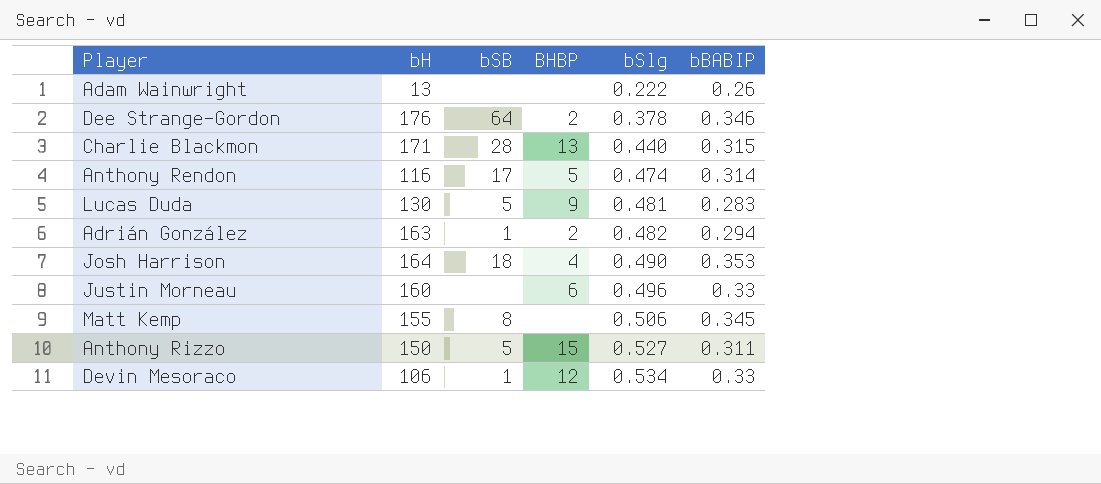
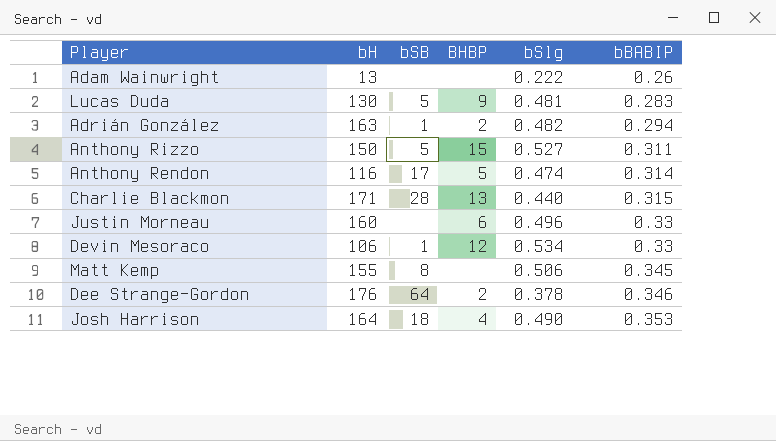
row order: bSlg ascending -> bBABIP ascending

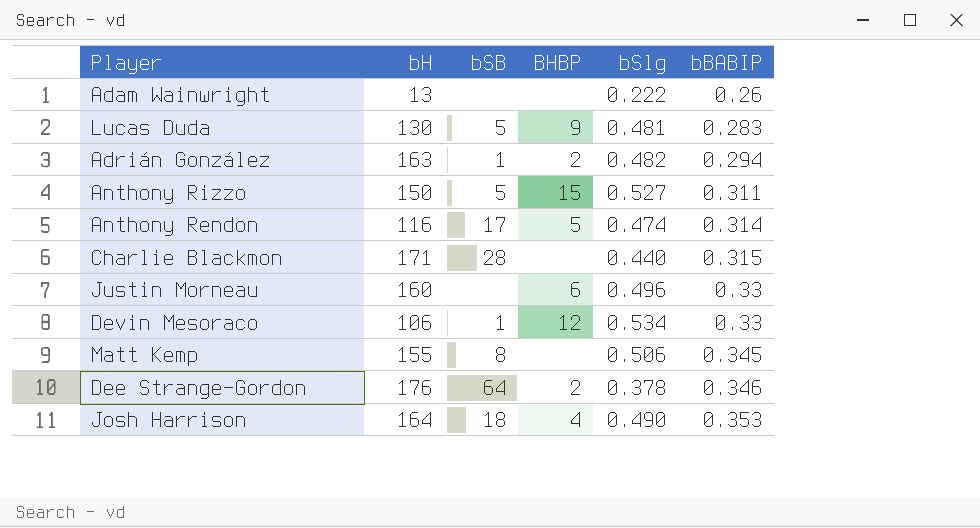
Charlie Blackmon | BHBP: 13 -> none

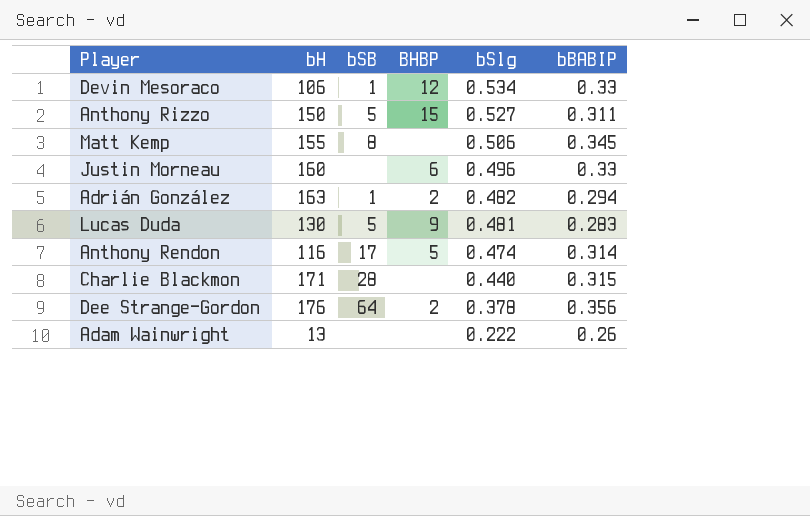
row order: bBABIP ascending -> bSlg descending
row Josh Harrison: 164 | 18 | 4 | 0.490 | 0.353 -> none
Dee Strange-Gordon | bBABIP: 0.346 -> 0.356

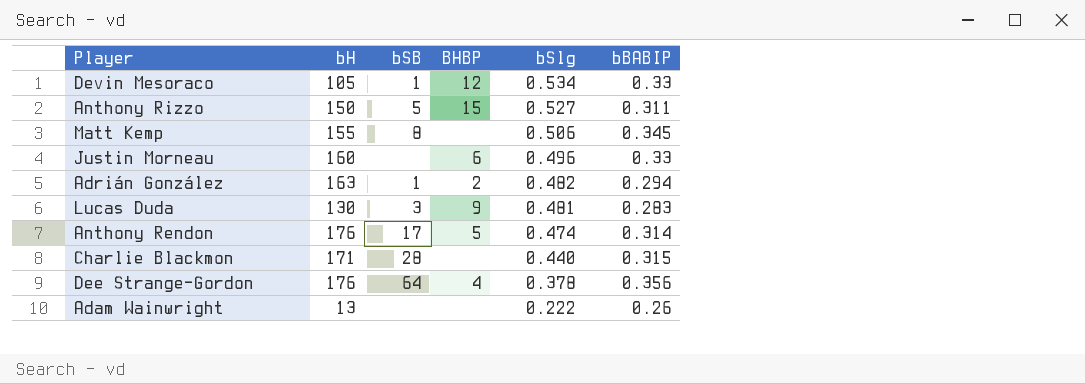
Devin Mesoraco | bH: 106 -> 105
Lucas Duda | bSB: 5 -> 3
Anthony Rendon | bH: 116 -> 176
Dee Strange-Gordon | BHBP: 2 -> 4

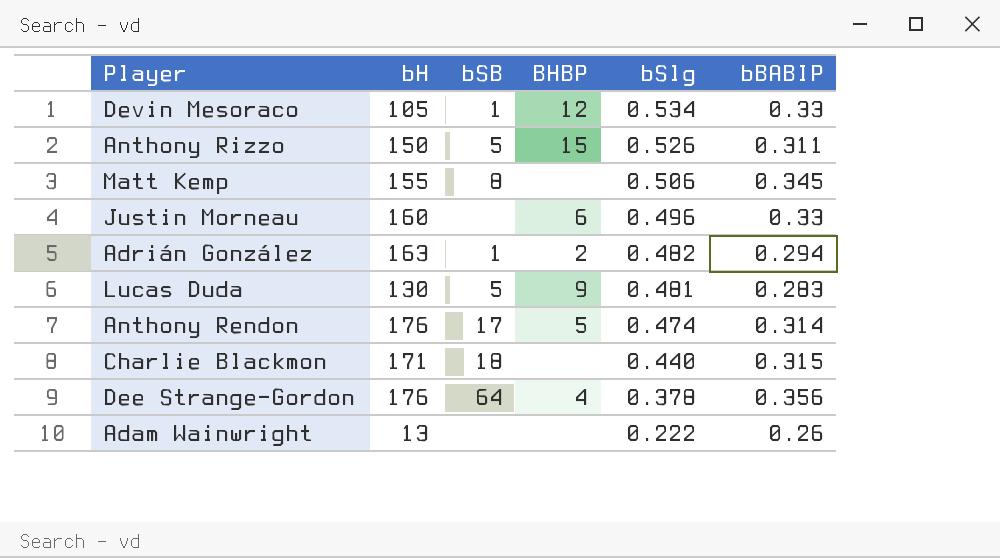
Anthony Rizzo | bSlg: 0.527 -> 0.526
Lucas Duda | bSB: 3 -> 5
Charlie Blackmon | bSB: 28 -> 18

